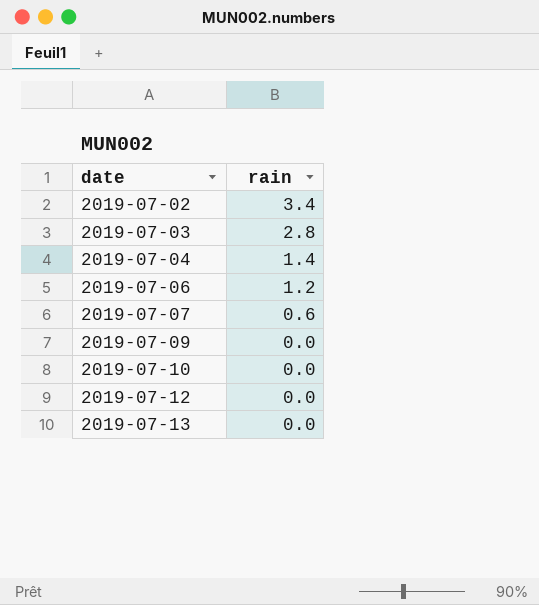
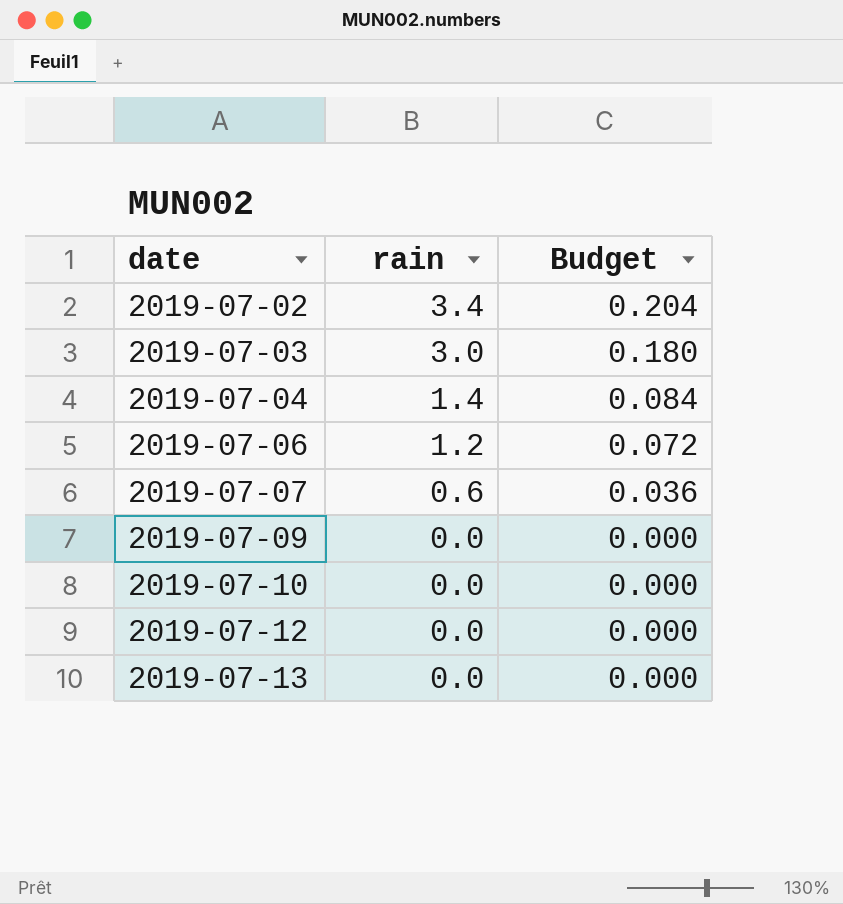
column Budget | formula: none -> [rain] * 0.06
2019-07-03 | rain: 2.8 -> 3.0

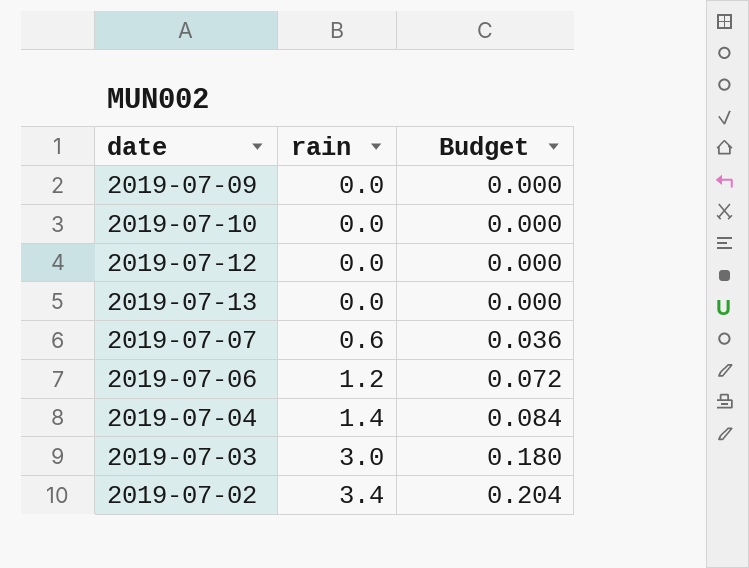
row order: date ascending -> rain ascending

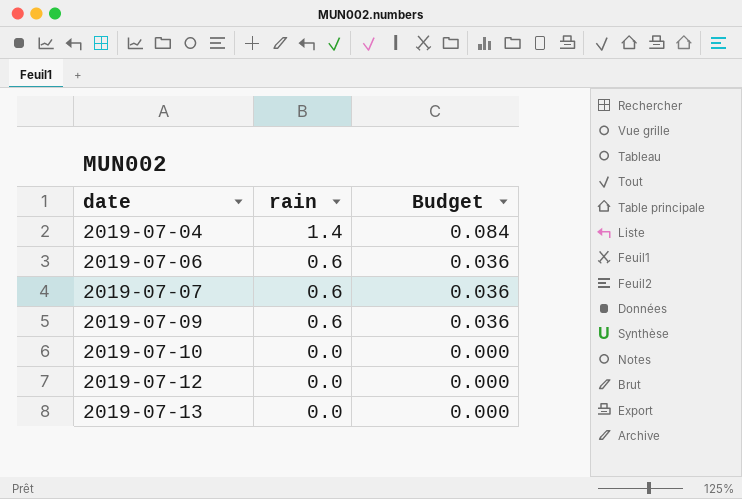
row order: rain ascending -> date ascending
row 2019-07-03: 3.0 | 0.180 -> none
row 2019-07-02: 3.4 | 0.204 -> none
2019-07-06 | rain: 1.2 -> 0.6
2019-07-06 | Budget: 0.072 -> 0.036
2019-07-09 | rain: 0.0 -> 0.6
2019-07-09 | Budget: 0.000 -> 0.036

